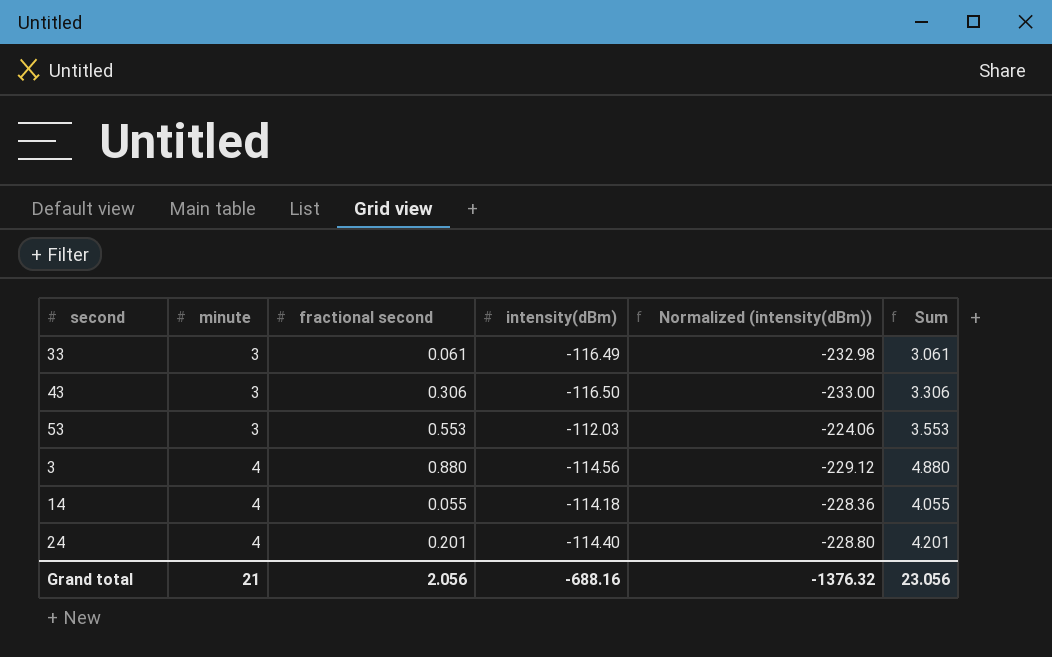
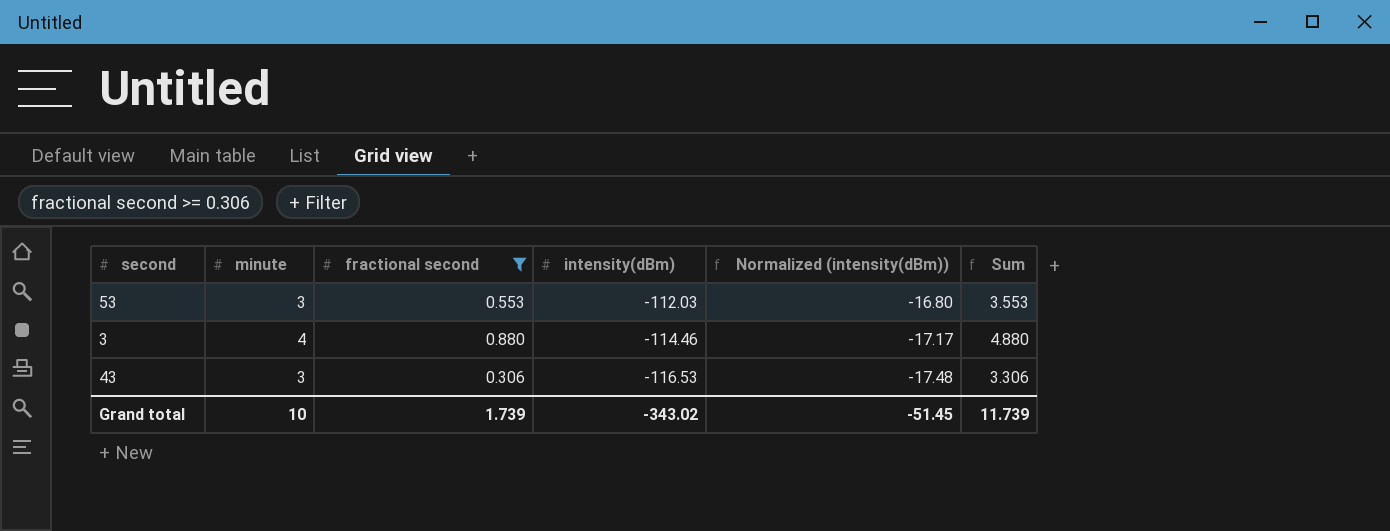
filter: none -> fractional second >= 0.306
row order: minute ascending -> intensity(dBm) descending
column Normalized (intensity(dBm)) | formula: [intensity(dBm)] * 2 -> [intensity(dBm)] * 0.15
3 | intensity(dBm): -114.56 -> -114.46
43 | intensity(dBm): -116.50 -> -116.53
Grand total | minute: 21 -> 10
Grand total | fractional second: 2.056 -> 1.739
Grand total | intensity(dBm): -688.16 -> -343.02
Grand total | Normalized (intensity(dBm)): -1376.32 -> -51.45
Grand total | Sum: 23.056 -> 11.739

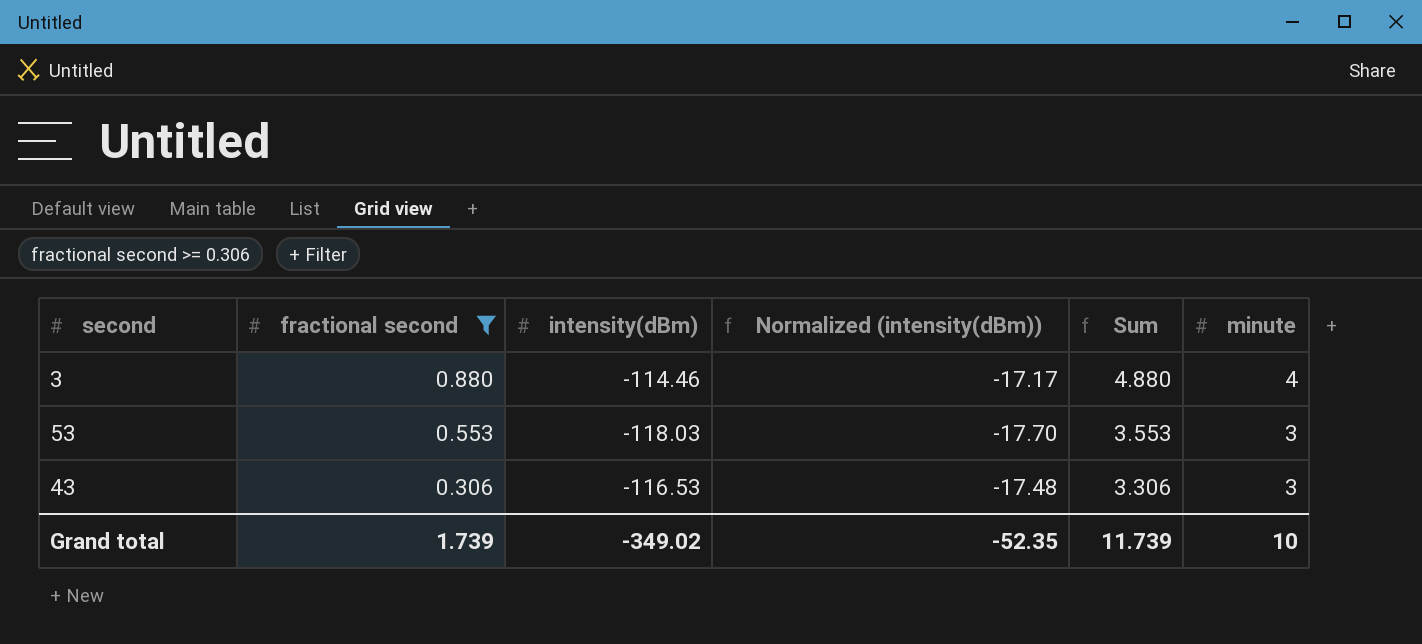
row order: intensity(dBm) descending -> fractional second descending
column minute | position: 2 -> 6
53 | intensity(dBm): -112.03 -> -118.03
53 | Normalized (intensity(dBm)): -16.80 -> -17.70
Grand total | intensity(dBm): -343.02 -> -349.02
Grand total | Normalized (intensity(dBm)): -51.45 -> -52.35

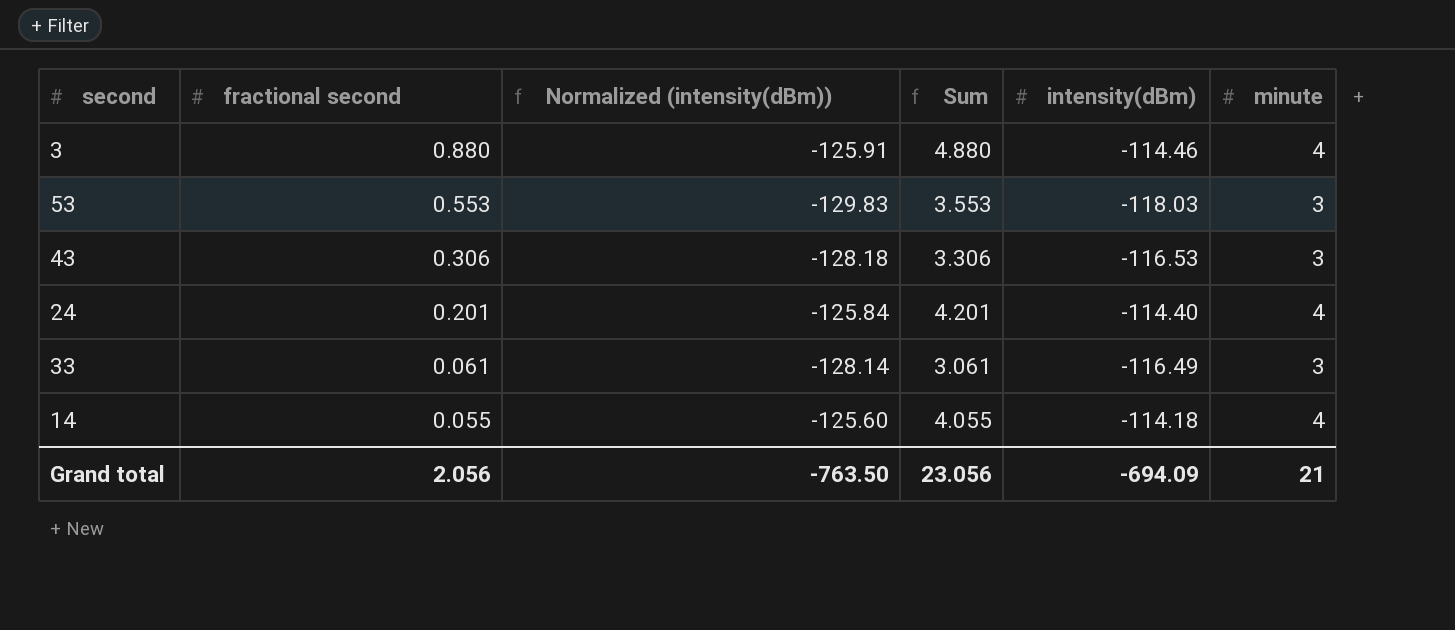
filter: fractional second >= 0.306 -> none
column Normalized (intensity(dBm)) | formula: [intensity(dBm)] * 0.15 -> [intensity(dBm)] * 1.1
column intensity(dBm) | position: 3 -> 5
Grand total | fractional second: 1.739 -> 2.056
Grand total | Normalized (intensity(dBm)): -52.35 -> -763.50
Grand total | Sum: 11.739 -> 23.056
Grand total | intensity(dBm): -349.02 -> -694.09
Grand total | minute: 10 -> 21

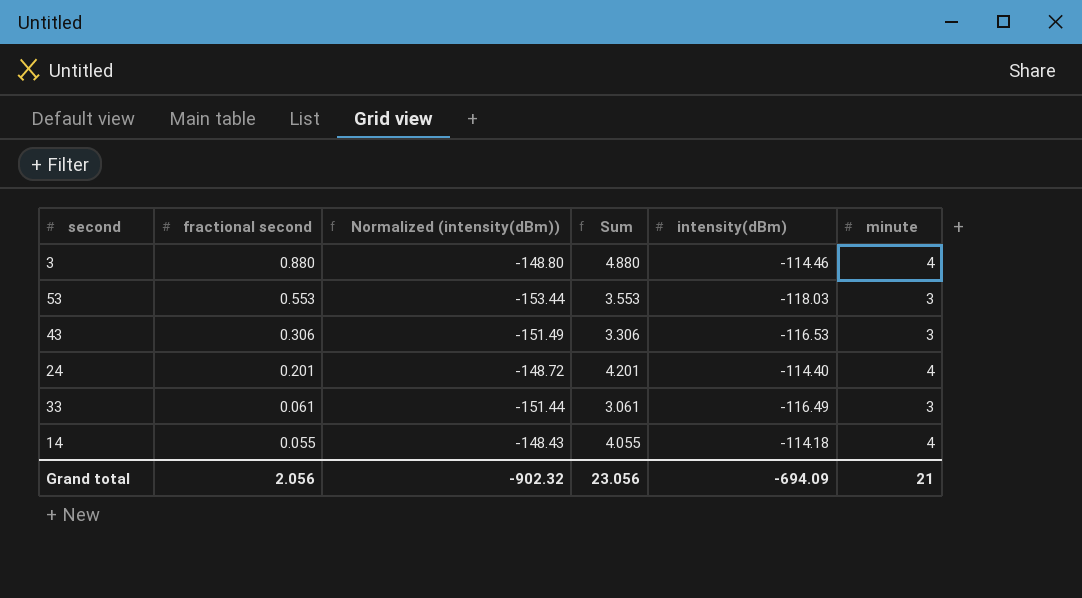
column Normalized (intensity(dBm)) | formula: [intensity(dBm)] * 1.1 -> [intensity(dBm)] * 1.3
Grand total | Normalized (intensity(dBm)): -763.50 -> -902.32

